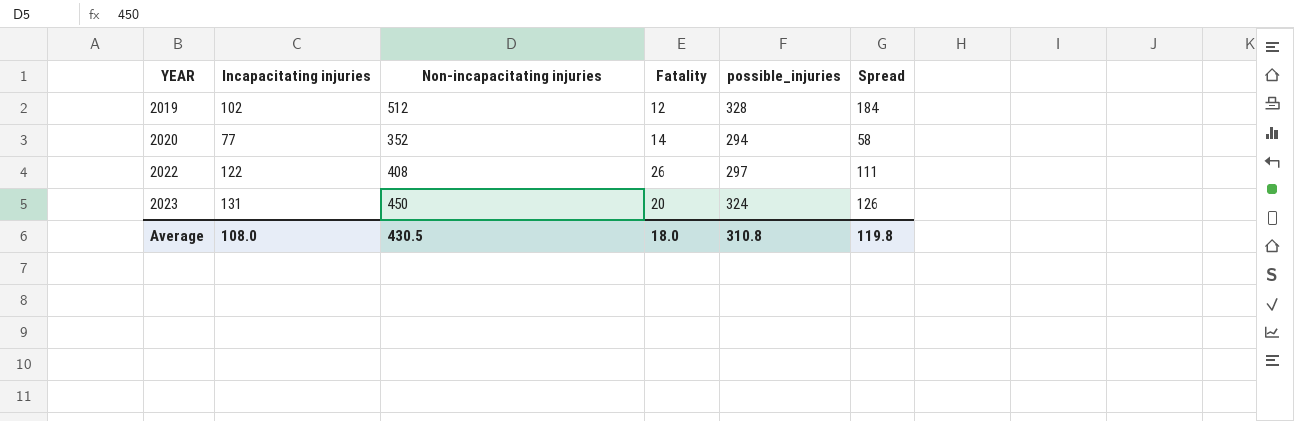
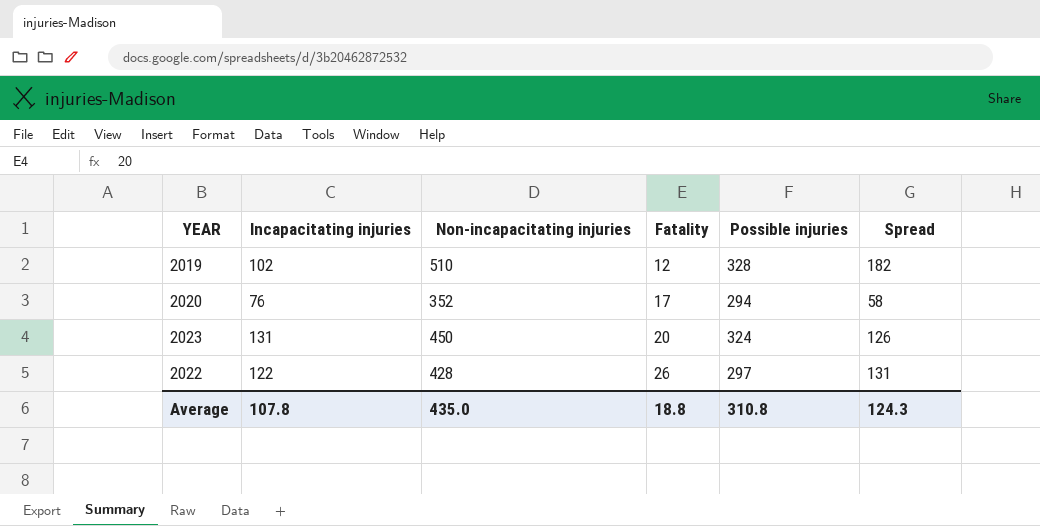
row order: YEAR ascending -> Fatality ascending
column name: possible_injuries -> Possible injuries
2019 | Non-incapacitating injuries: 512 -> 510
2019 | Spread: 184 -> 182
2020 | Incapacitating injuries: 77 -> 76
2020 | Fatality: 14 -> 17
2022 | Non-incapacitating injuries: 408 -> 428
2022 | Spread: 111 -> 131
Average | Incapacitating injuries: 108.0 -> 107.8
Average | Non-incapacitating injuries: 430.5 -> 435.0
Average | Fatality: 18.0 -> 18.8
Average | Spread: 119.8 -> 124.3

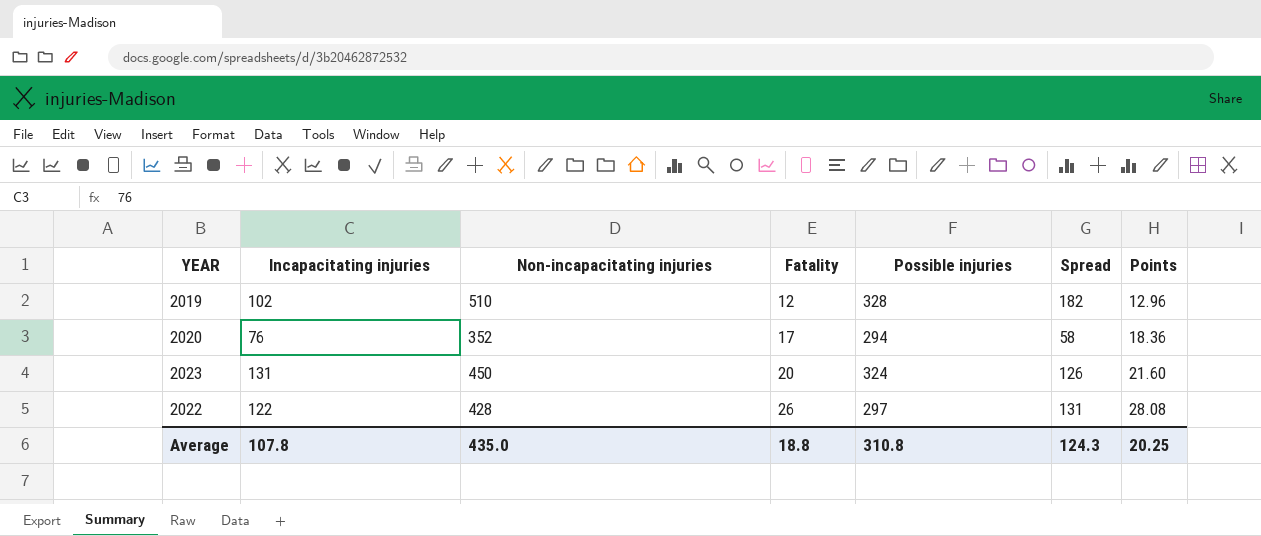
column Points | formula: none -> [Fatality] * 1.08

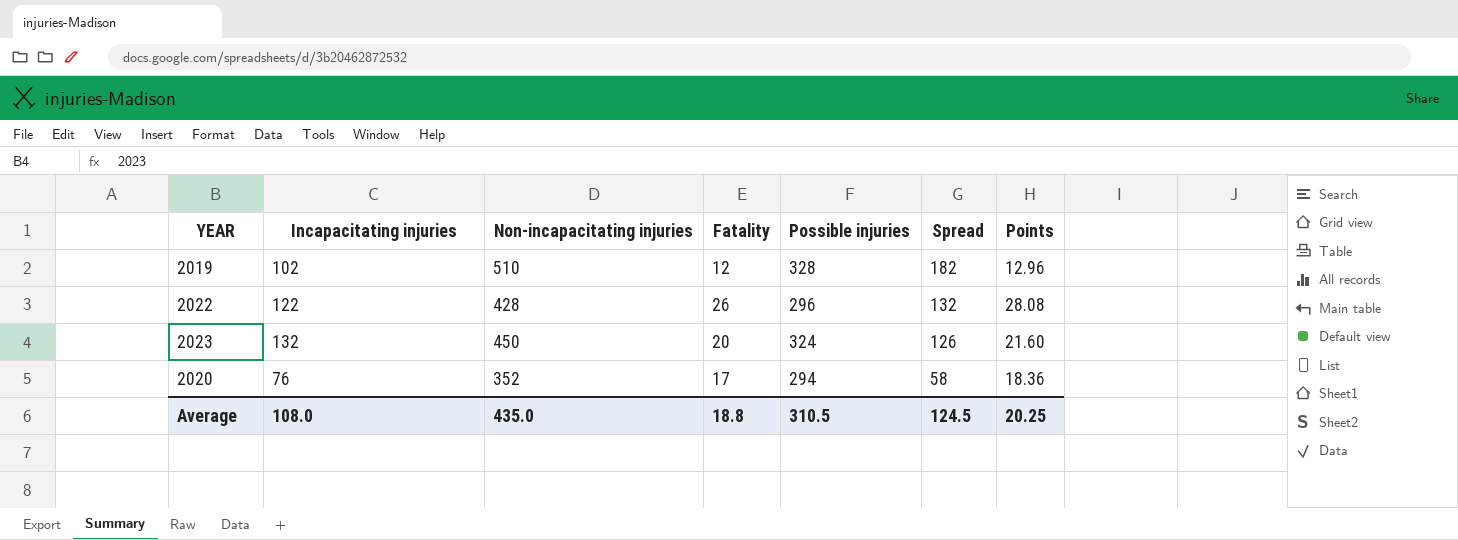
row order: Fatality ascending -> Spread descending
2022 | Possible injuries: 297 -> 296
2022 | Spread: 131 -> 132
2023 | Incapacitating injuries: 131 -> 132
Average | Incapacitating injuries: 107.8 -> 108.0
Average | Possible injuries: 310.8 -> 310.5
Average | Spread: 124.3 -> 124.5

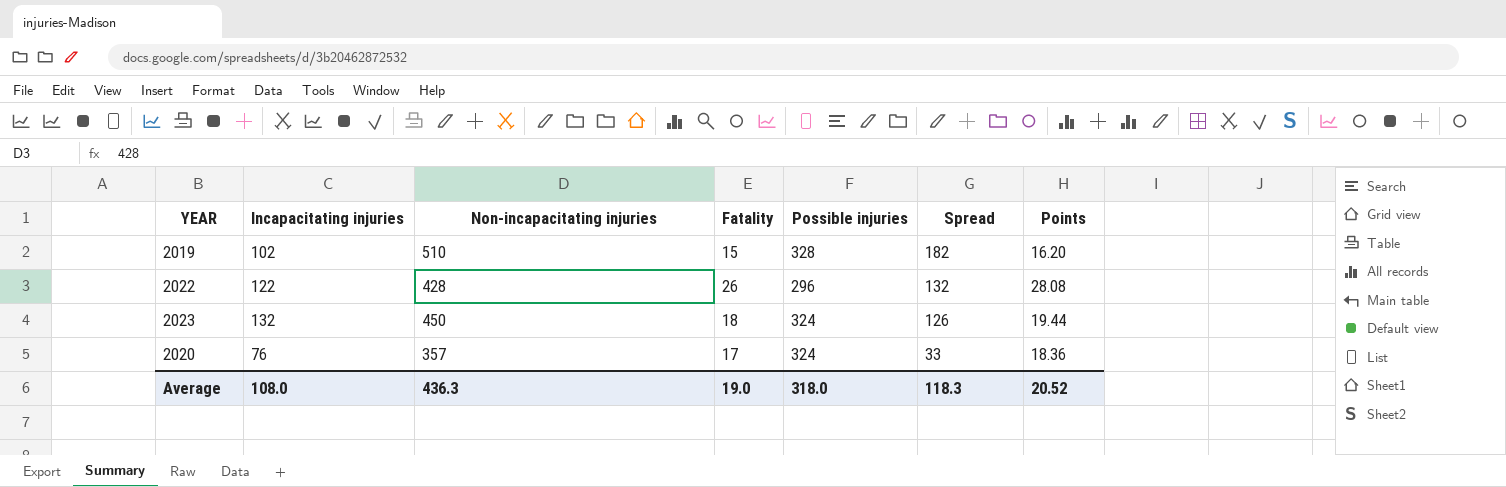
2019 | Fatality: 12 -> 15
2019 | Points: 12.96 -> 16.20
2023 | Fatality: 20 -> 18
2023 | Points: 21.60 -> 19.44
2020 | Non-incapacitating injuries: 352 -> 357
2020 | Possible injuries: 294 -> 324
2020 | Spread: 58 -> 33
Average | Non-incapacitating injuries: 435.0 -> 436.3
Average | Fatality: 18.8 -> 19.0
Average | Possible injuries: 310.5 -> 318.0
Average | Spread: 124.5 -> 118.3
Average | Points: 20.25 -> 20.52

